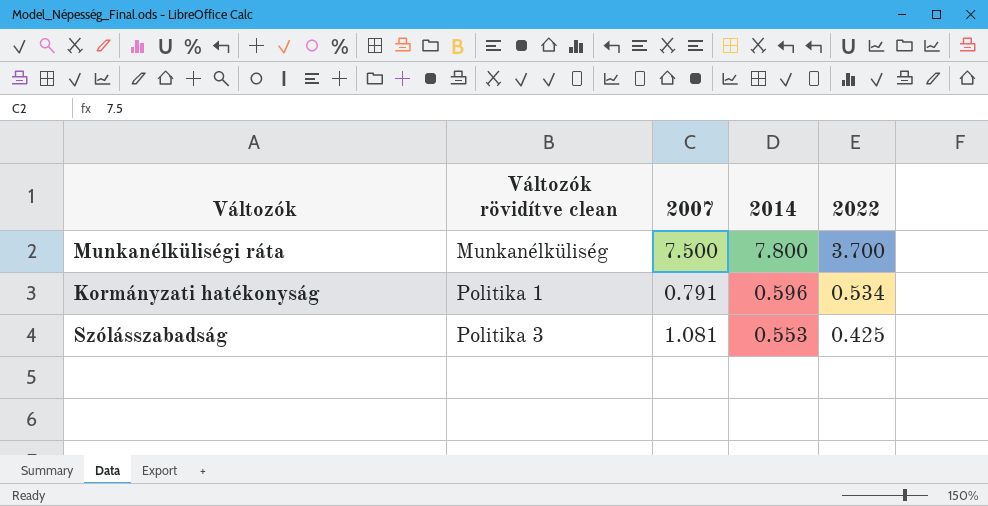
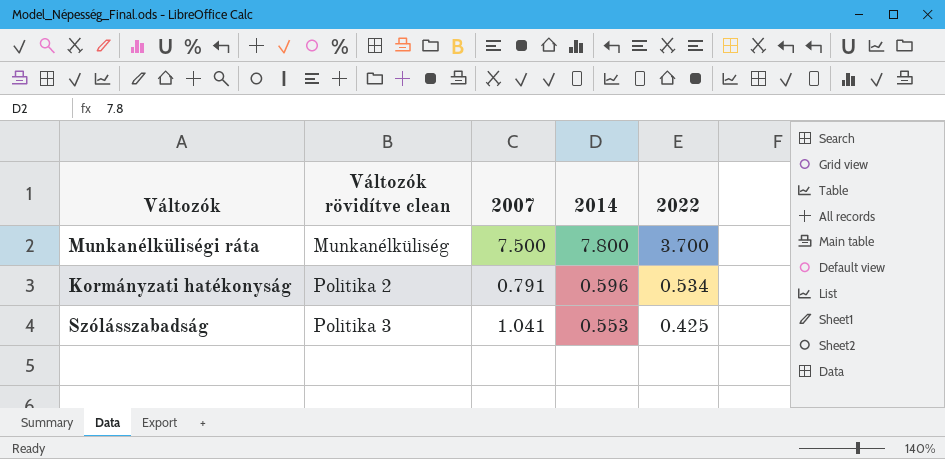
Kormányzati hatékonyság | Változók rövidítve clean: Politika 1 -> Politika 2
Szólásszabadság | 2007: 1.081 -> 1.041

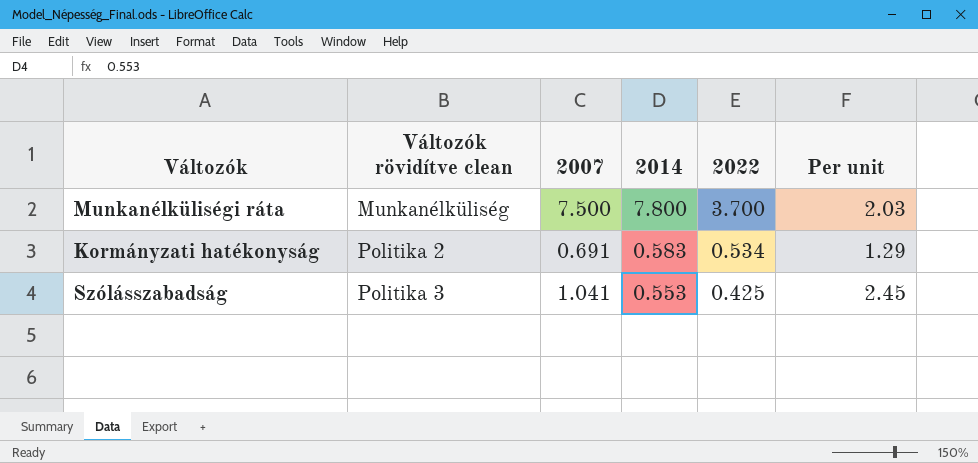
column Per unit | formula: none -> [2007] / [2022]
Kormányzati hatékonyság | 2007: 0.791 -> 0.691
Kormányzati hatékonyság | 2014: 0.596 -> 0.583

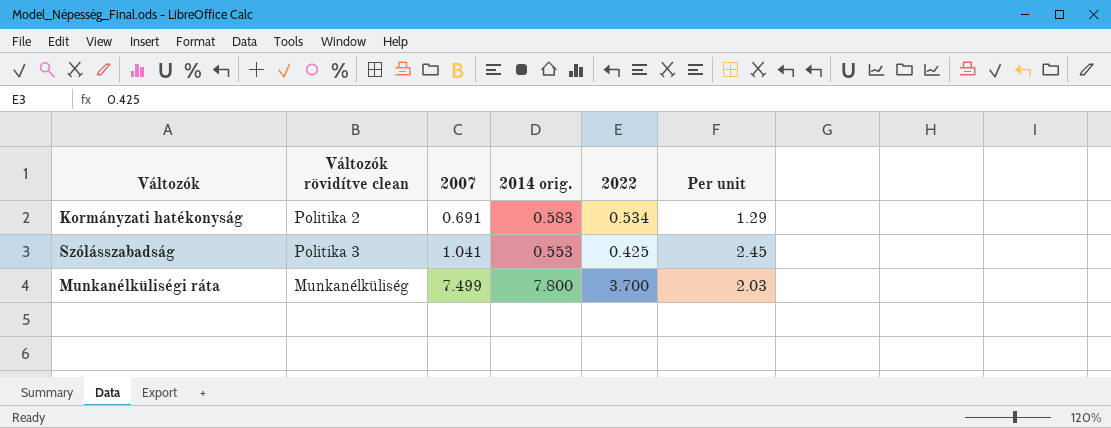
row order: Változók rövidítve clean ascending -> 2007 ascending
column name: 2014 -> 2014 orig.
Munkanélküliségi ráta | 2007: 7.500 -> 7.499

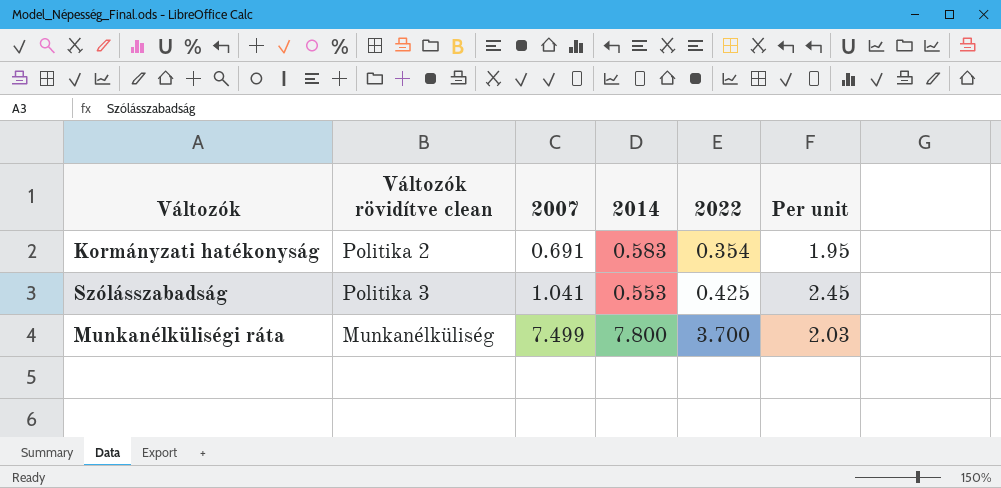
column name: 2014 orig. -> 2014
Kormányzati hatékonyság | 2022: 0.534 -> 0.354
Kormányzati hatékonyság | Per unit: 1.29 -> 1.95

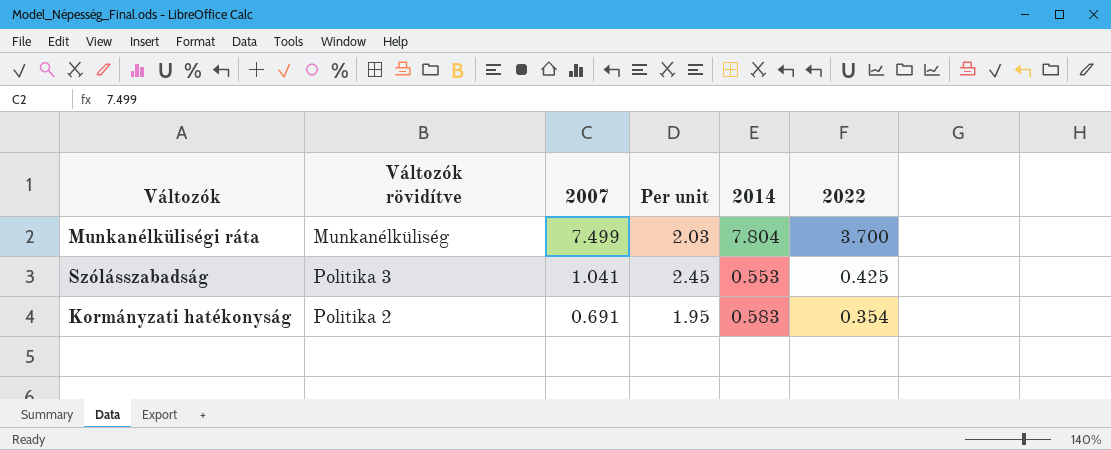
row order: 2007 ascending -> 2007 descending
column name: Változók rövidítve clean -> Változók rövidítve
column Per unit | position: 6 -> 4
Munkanélküliségi ráta | 2014: 7.800 -> 7.804

